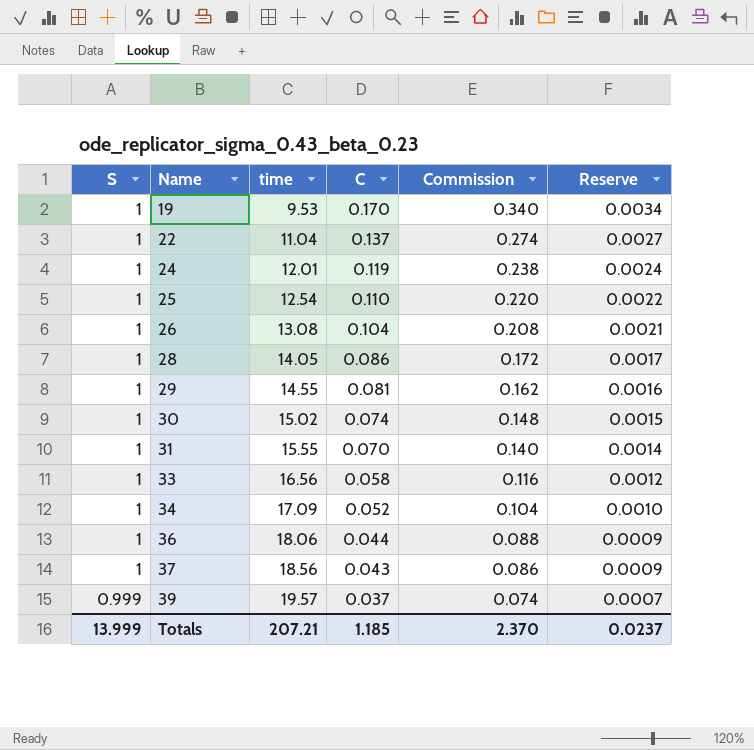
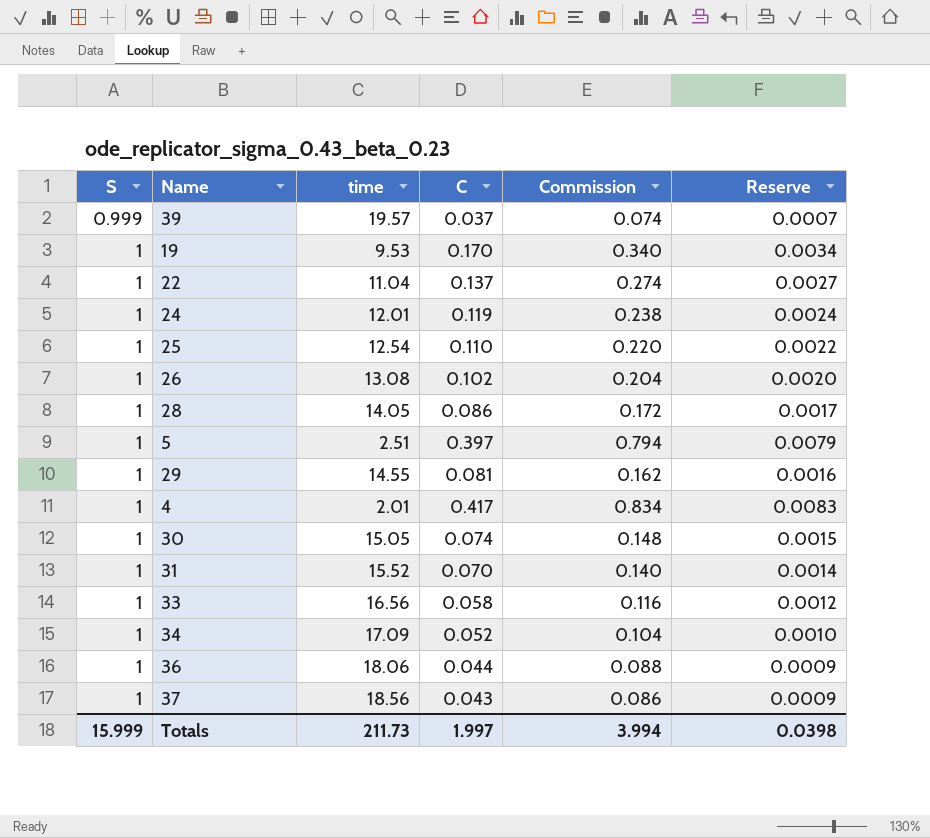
row order: S descending -> S ascending
26 | C: 0.104 -> 0.102
26 | Commission: 0.208 -> 0.204
26 | Reserve: 0.0021 -> 0.0020
row 5: none -> 1 | 2.51 | 0.397 | 0.794 | 0.0079
row 4: none -> 1 | 2.01 | 0.417 | 0.834 | 0.0083
30 | time: 15.02 -> 15.05
31 | time: 15.55 -> 15.52
Totals | S: 13.999 -> 15.999
Totals | time: 207.21 -> 211.73
Totals | C: 1.185 -> 1.997
Totals | Commission: 2.370 -> 3.994
Totals | Reserve: 0.0237 -> 0.0398

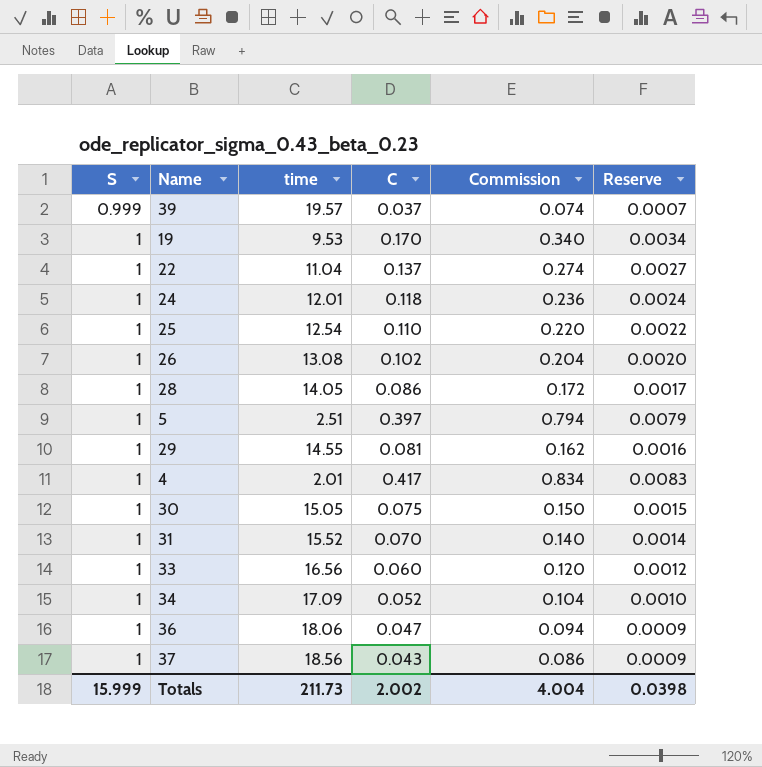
24 | C: 0.119 -> 0.118
24 | Commission: 0.238 -> 0.236
30 | C: 0.074 -> 0.075
30 | Commission: 0.148 -> 0.150
33 | C: 0.058 -> 0.060
33 | Commission: 0.116 -> 0.120
36 | C: 0.044 -> 0.047
36 | Commission: 0.088 -> 0.094
Totals | C: 1.997 -> 2.002
Totals | Commission: 3.994 -> 4.004

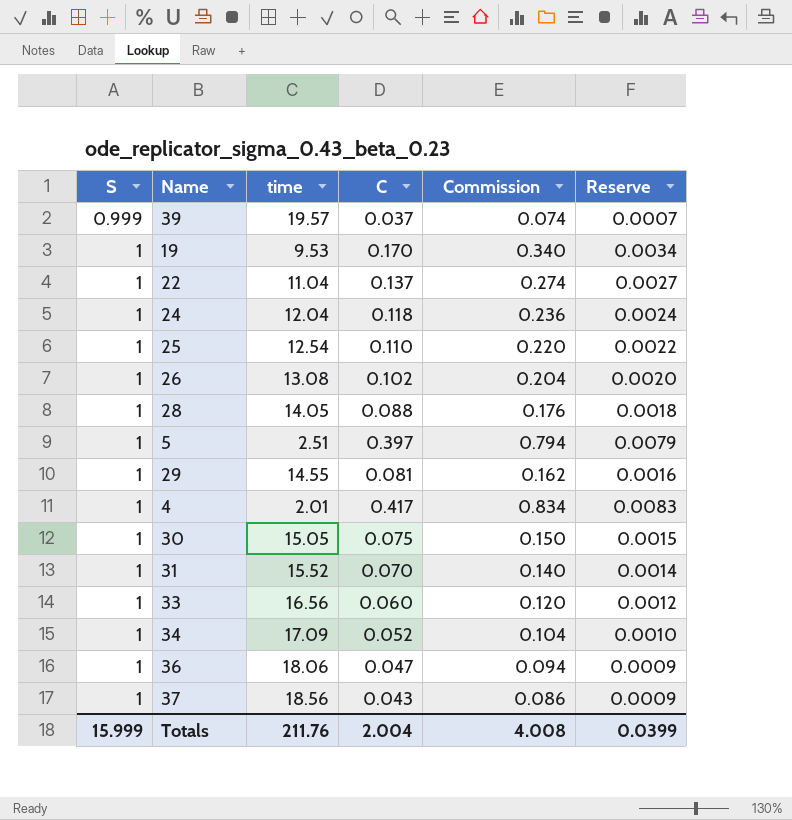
24 | time: 12.01 -> 12.04
28 | C: 0.086 -> 0.088
28 | Commission: 0.172 -> 0.176
28 | Reserve: 0.0017 -> 0.0018
Totals | time: 211.73 -> 211.76
Totals | C: 2.002 -> 2.004
Totals | Commission: 4.004 -> 4.008
Totals | Reserve: 0.0398 -> 0.0399

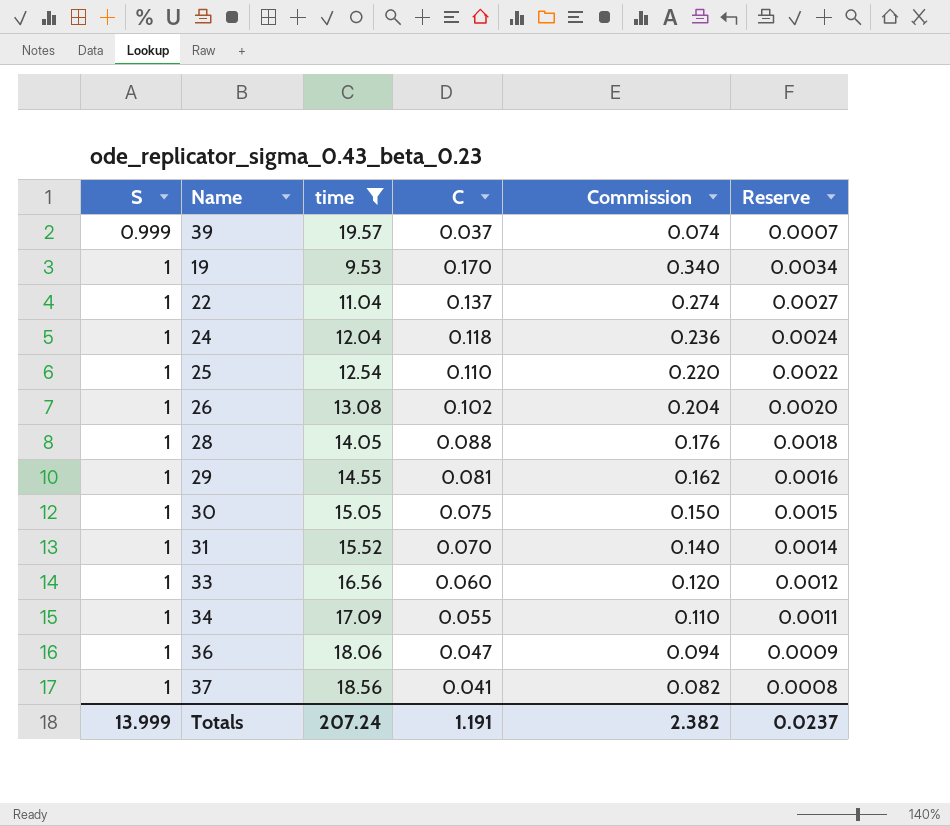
filter: none -> time >= 9.53
34 | C: 0.052 -> 0.055
34 | Commission: 0.104 -> 0.110
34 | Reserve: 0.0010 -> 0.0011
37 | C: 0.043 -> 0.041
37 | Commission: 0.086 -> 0.082
37 | Reserve: 0.0009 -> 0.0008
Totals | S: 15.999 -> 13.999
Totals | time: 211.76 -> 207.24
Totals | C: 2.004 -> 1.191
Totals | Commission: 4.008 -> 2.382
Totals | Reserve: 0.0399 -> 0.0237

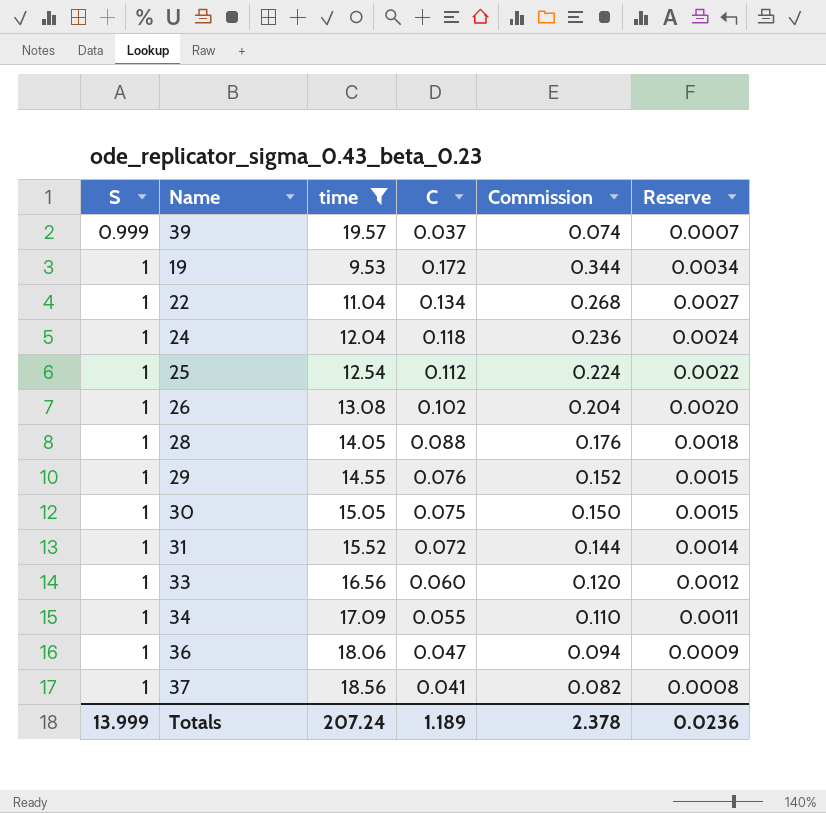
19 | C: 0.170 -> 0.172
19 | Commission: 0.340 -> 0.344
22 | C: 0.137 -> 0.134
22 | Commission: 0.274 -> 0.268
25 | C: 0.110 -> 0.112
25 | Commission: 0.220 -> 0.224
29 | C: 0.081 -> 0.076
29 | Commission: 0.162 -> 0.152
29 | Reserve: 0.0016 -> 0.0015
31 | C: 0.070 -> 0.072
31 | Commission: 0.140 -> 0.144
Totals | C: 1.191 -> 1.189
Totals | Commission: 2.382 -> 2.378
Totals | Reserve: 0.0237 -> 0.0236

